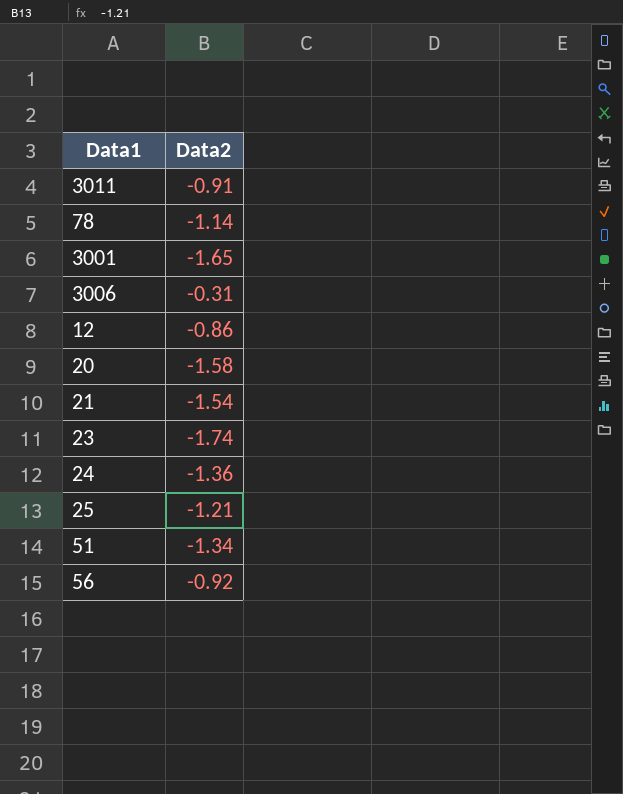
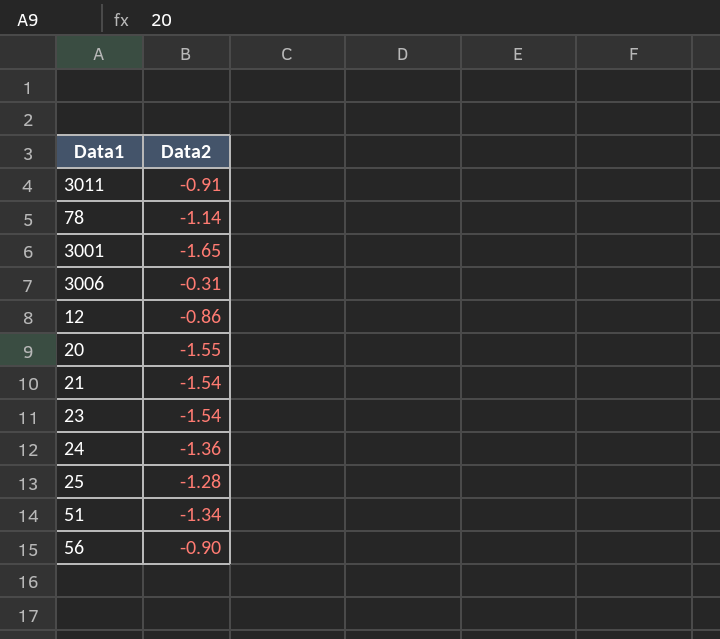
20 | Data2: -1.58 -> -1.55
23 | Data2: -1.74 -> -1.54
25 | Data2: -1.21 -> -1.28
56 | Data2: -0.92 -> -0.90

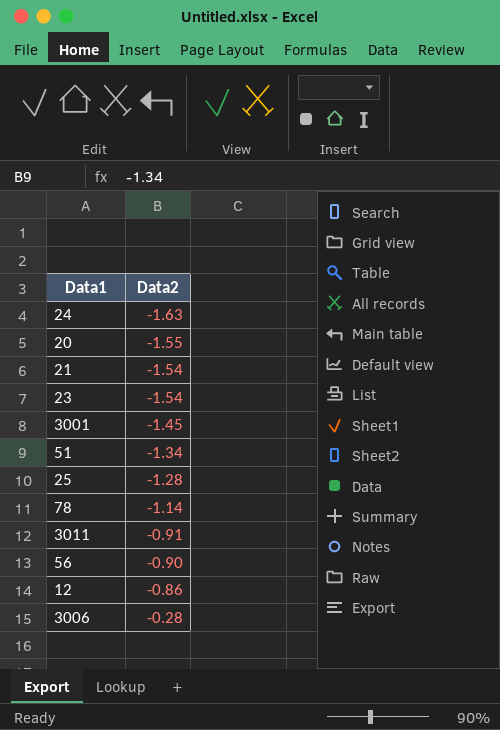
row order: none -> Data2 ascending
24 | Data2: -1.36 -> -1.63
3001 | Data2: -1.65 -> -1.45
3006 | Data2: -0.31 -> -0.28

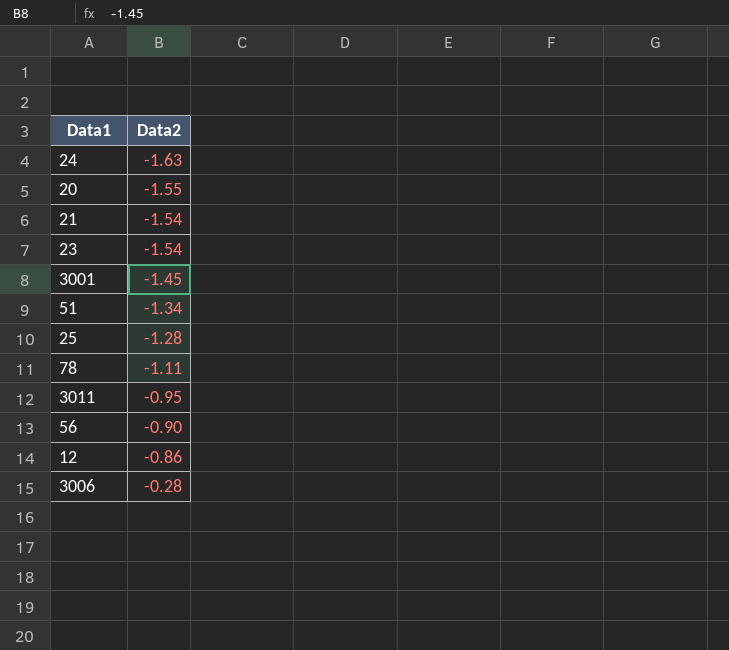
78 | Data2: -1.14 -> -1.11
3011 | Data2: -0.91 -> -0.95

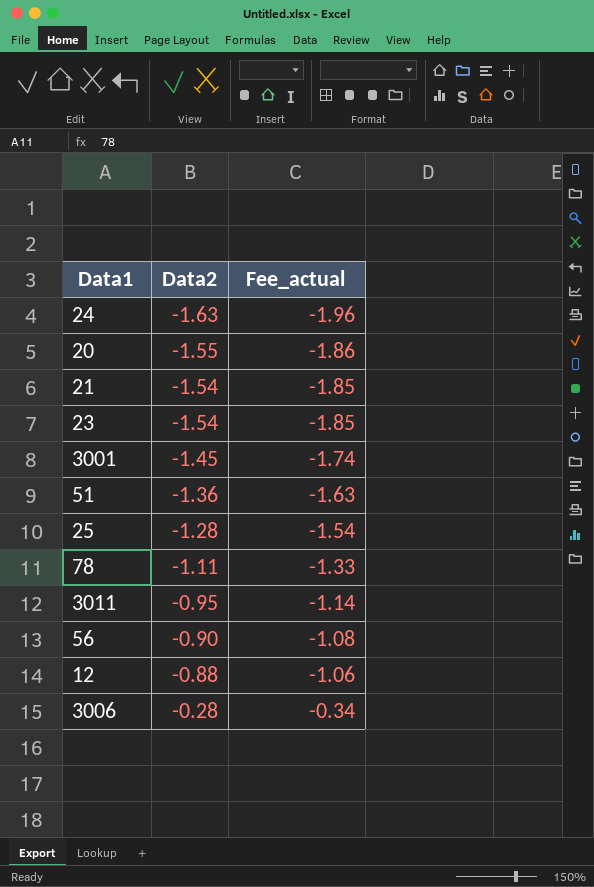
column Fee_actual | formula: none -> [Data2] * 1.2
51 | Data2: -1.34 -> -1.36
12 | Data2: -0.86 -> -0.88

